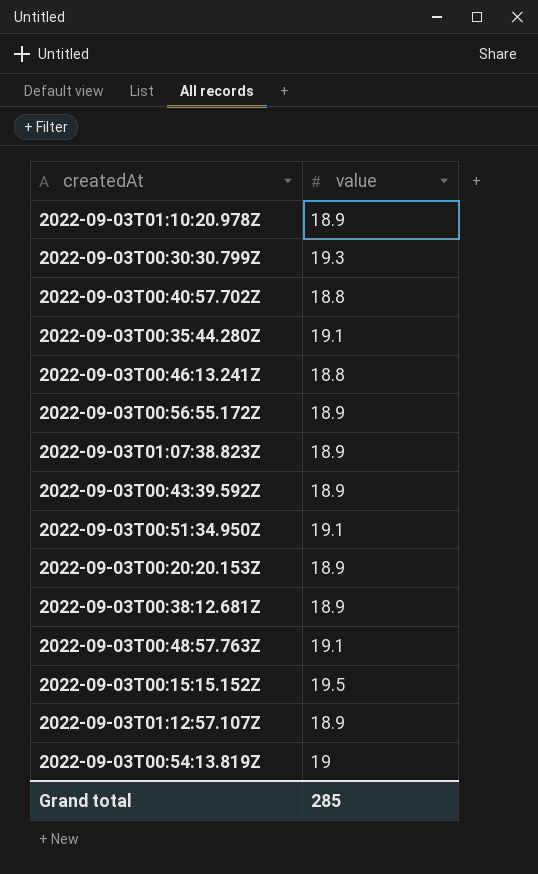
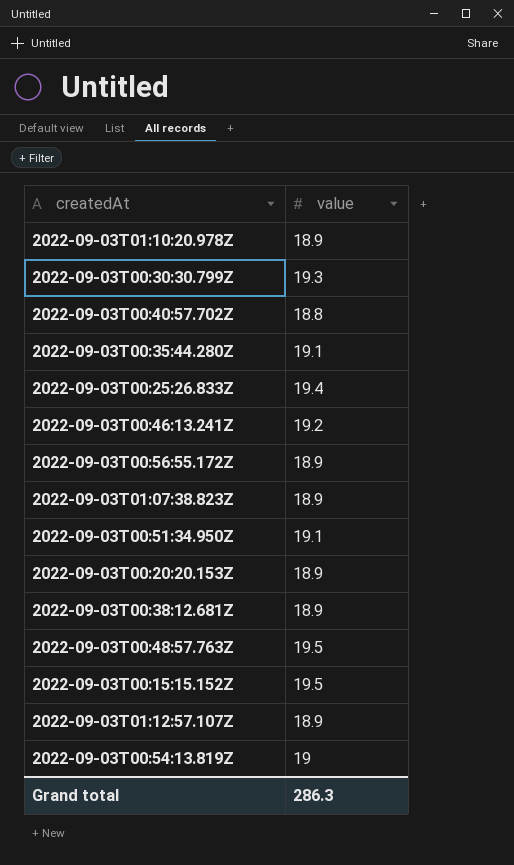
row 2022-09-03T00:43:39.592Z: 18.9 -> none
row 2022-09-03T00:25:26.833Z: none -> 19.4
2022-09-03T00:46:13.241Z | value: 18.8 -> 19.2
2022-09-03T00:48:57.763Z | value: 19.1 -> 19.5
Grand total | value: 285 -> 286.3

